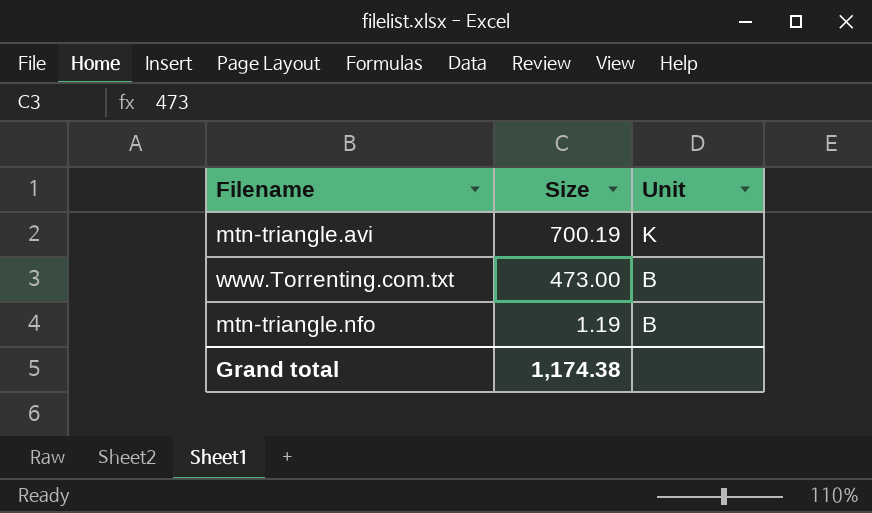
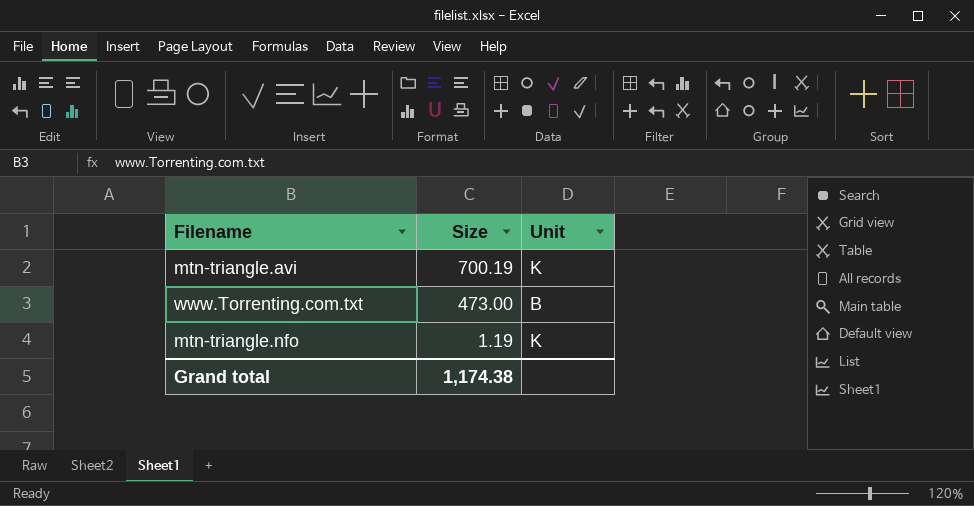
mtn-triangle.nfo | Unit: B -> K

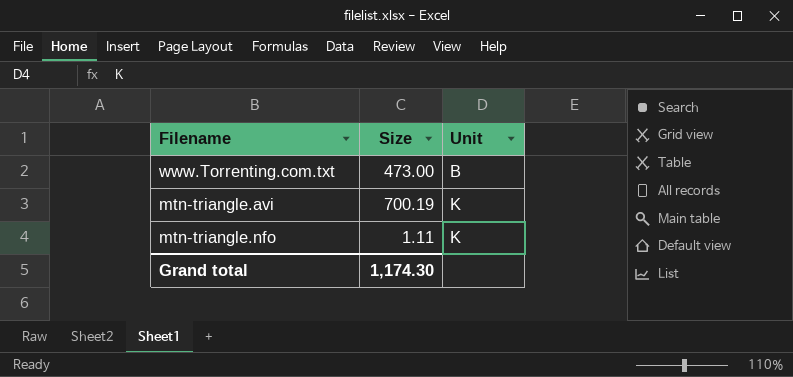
row order: Size descending -> Unit ascending
mtn-triangle.nfo | Size: 1.19 -> 1.11
Grand total | Size: 1,174.38 -> 1,174.30

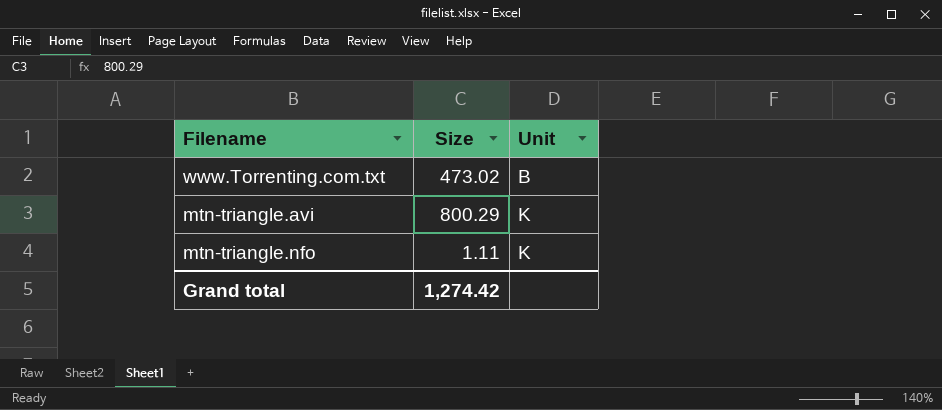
www.Torrenting.com.txt | Size: 473.00 -> 473.02
mtn-triangle.avi | Size: 700.19 -> 800.29
Grand total | Size: 1,174.30 -> 1,274.42

